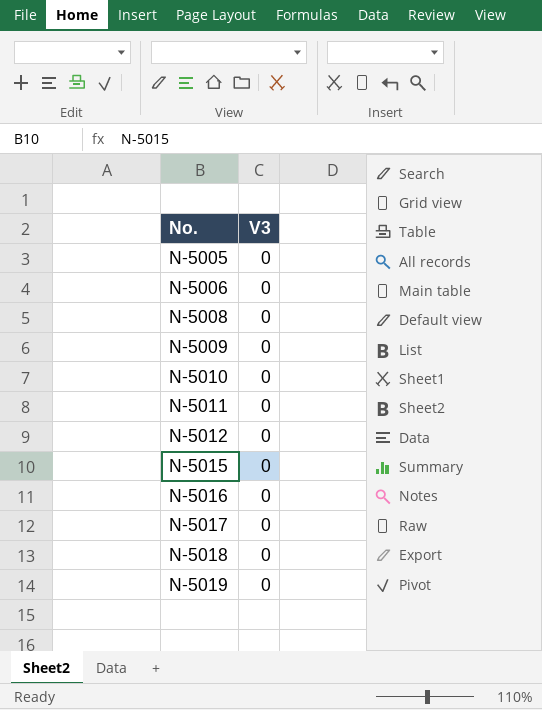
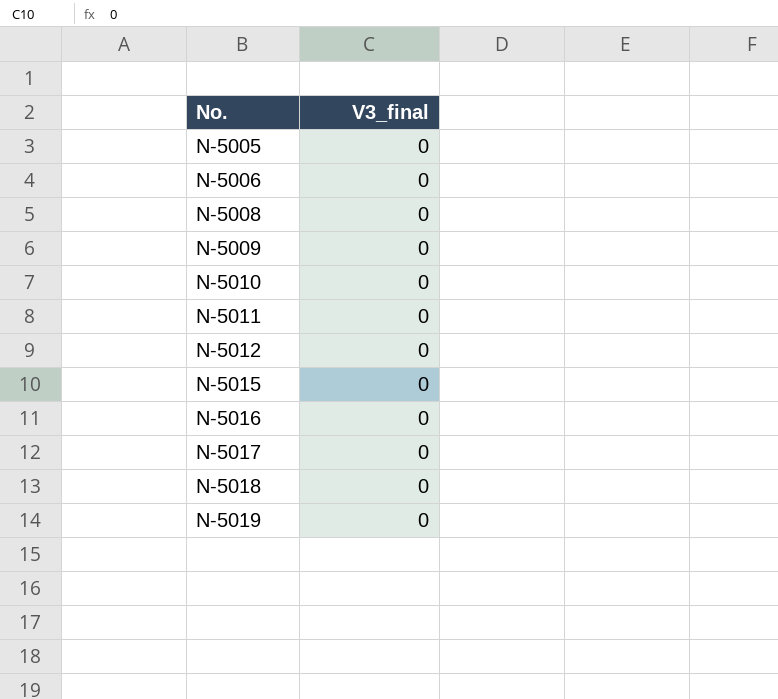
column name: V3 -> V3_final

